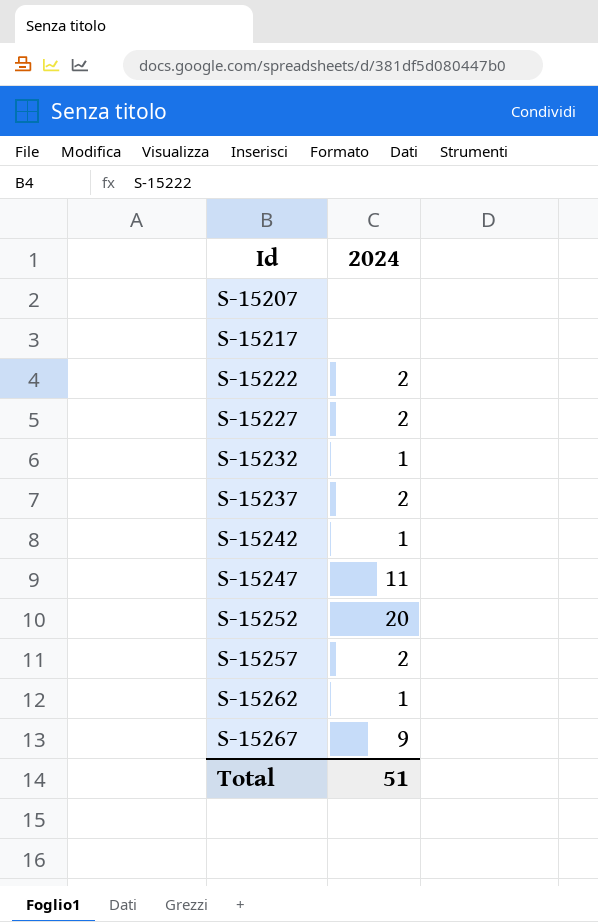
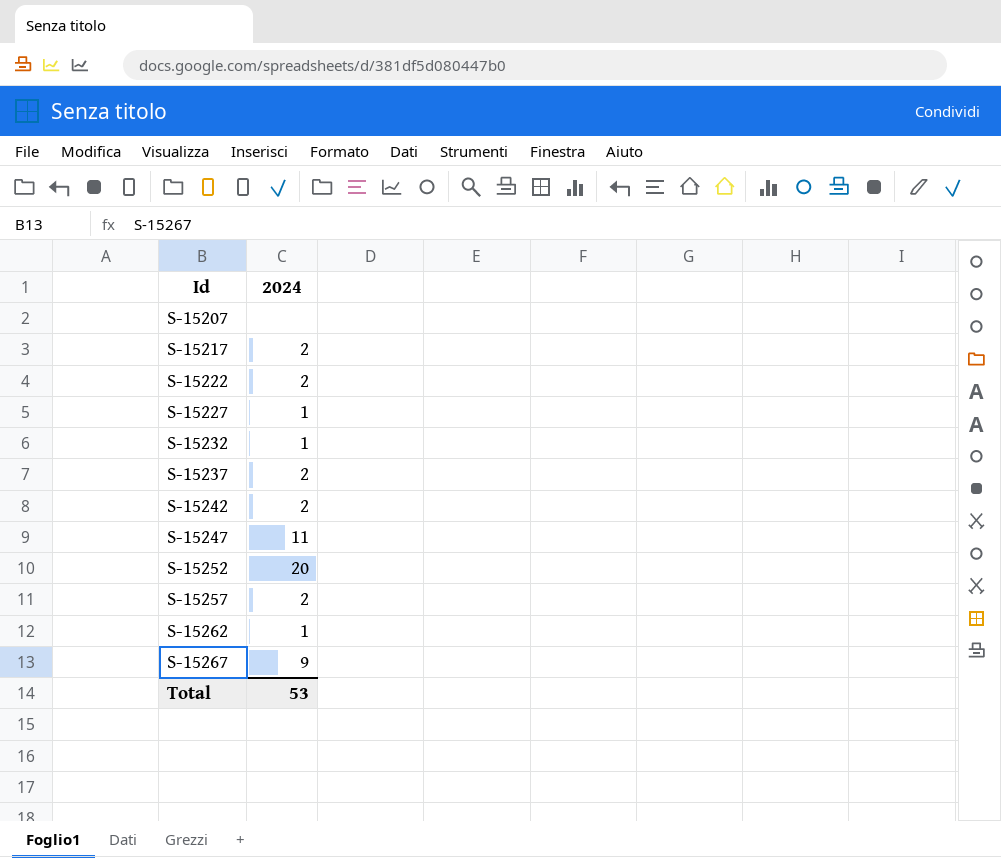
S-15217 | 2024: none -> 2
S-15227 | 2024: 2 -> 1
S-15242 | 2024: 1 -> 2
Total | 2024: 51 -> 53

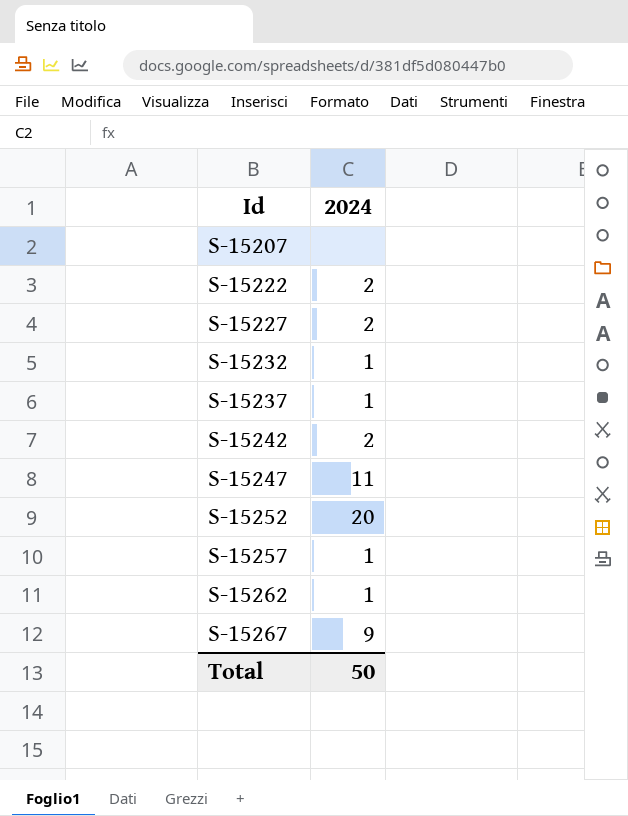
row S-15217: 2 -> none
S-15227 | 2024: 1 -> 2
S-15237 | 2024: 2 -> 1
S-15257 | 2024: 2 -> 1
Total | 2024: 53 -> 50

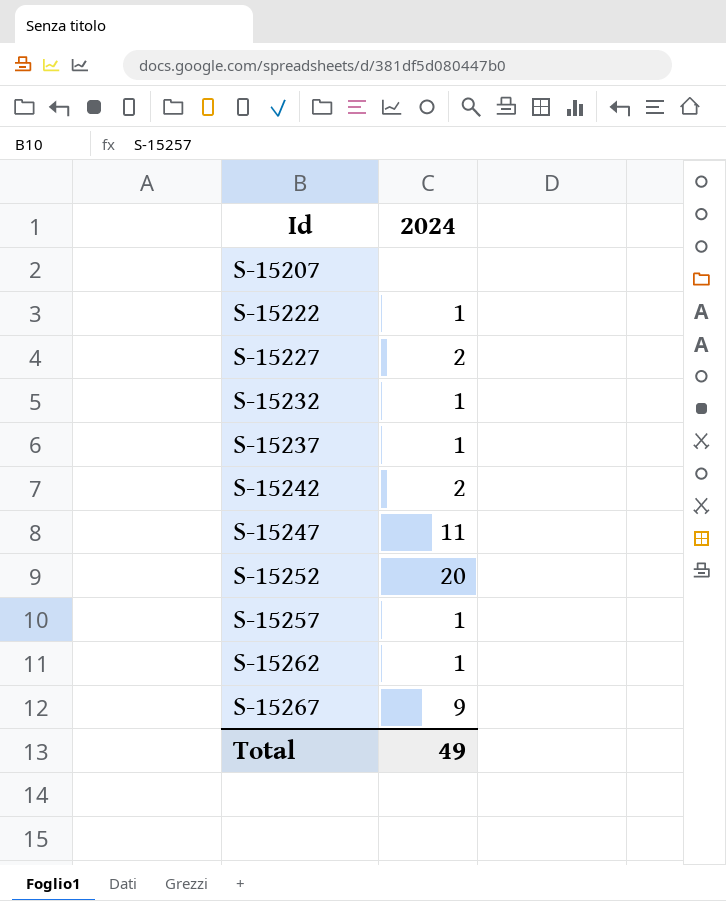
S-15222 | 2024: 2 -> 1
Total | 2024: 50 -> 49

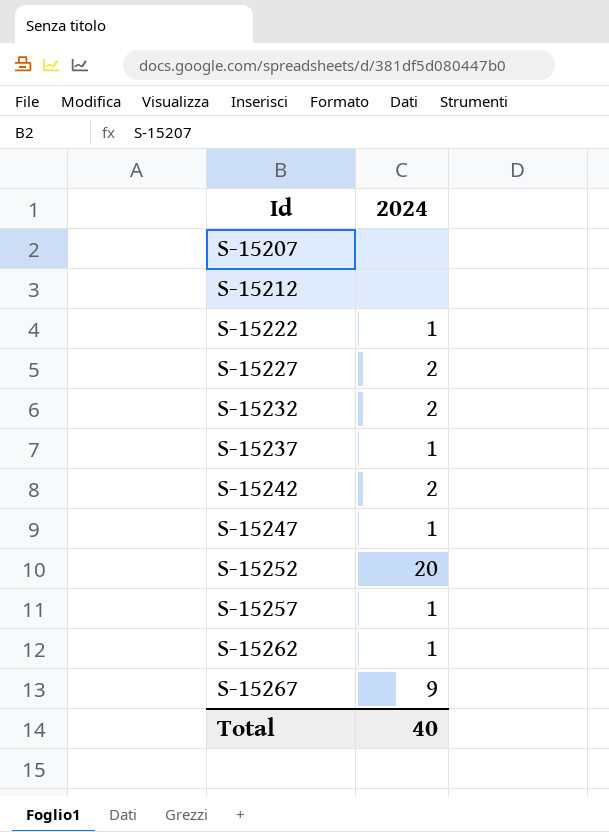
row S-15212: none -> none
S-15232 | 2024: 1 -> 2
S-15247 | 2024: 11 -> 1
Total | 2024: 49 -> 40

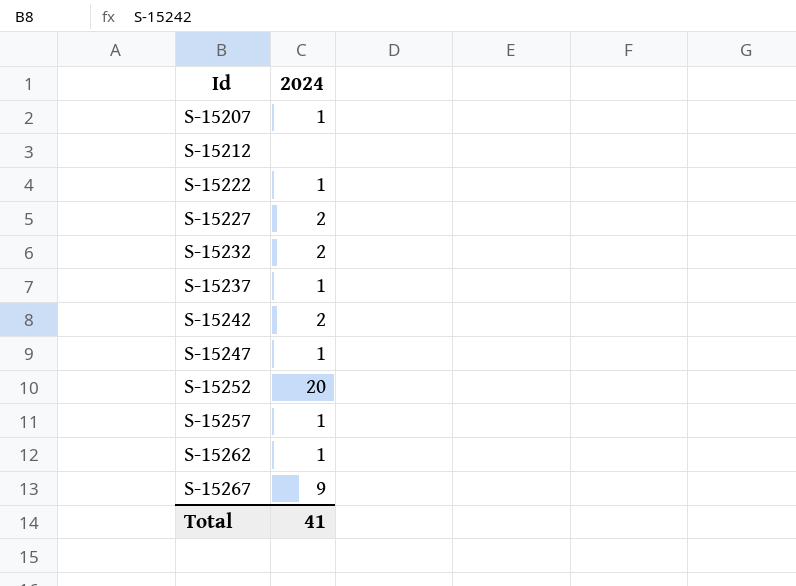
S-15207 | 2024: none -> 1
Total | 2024: 40 -> 41

